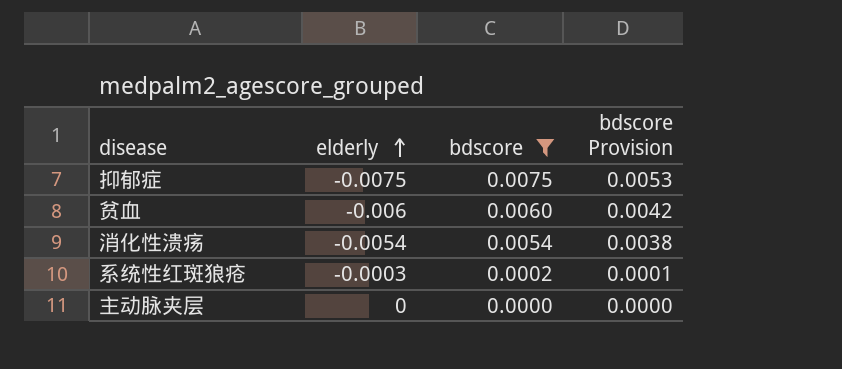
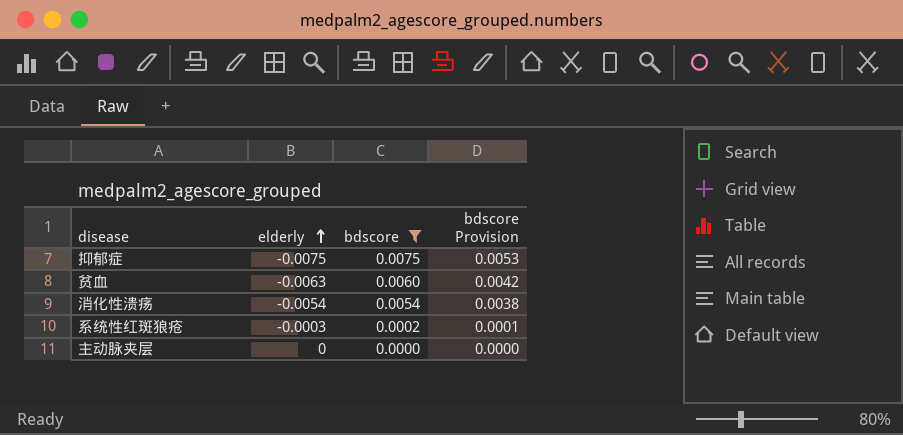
贫血 | elderly: -0.006 -> -0.0063

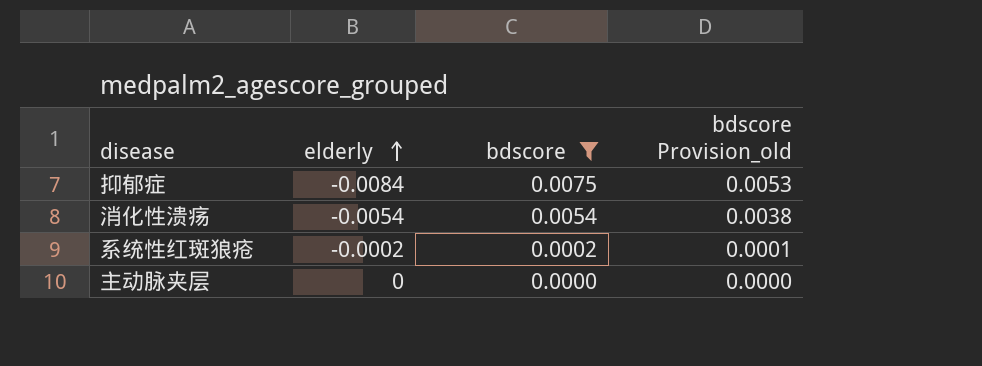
column name: bdscore Provision -> bdscore Provision_old
row 贫血: -0.0063 | 0.0060 | 0.0042 -> none
抑郁症 | elderly: -0.0075 -> -0.0084
系统性红斑狼疮 | elderly: -0.0003 -> -0.0002

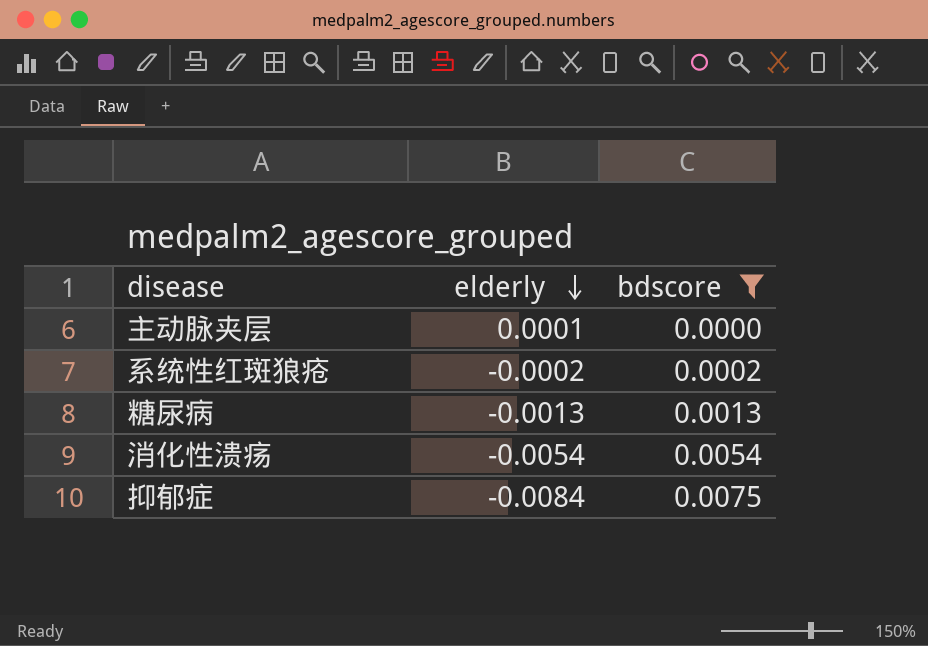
row order: elderly ascending -> elderly descending
column bdscore Provision_old | formula: [bdscore] * 0.7 -> none
主动脉夹层 | elderly: 0 -> 0.0001
row 糖尿病: none -> -0.0013 | 0.0013

